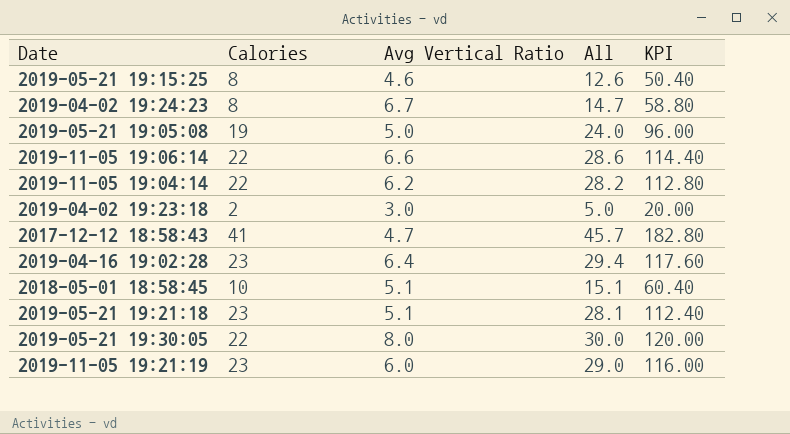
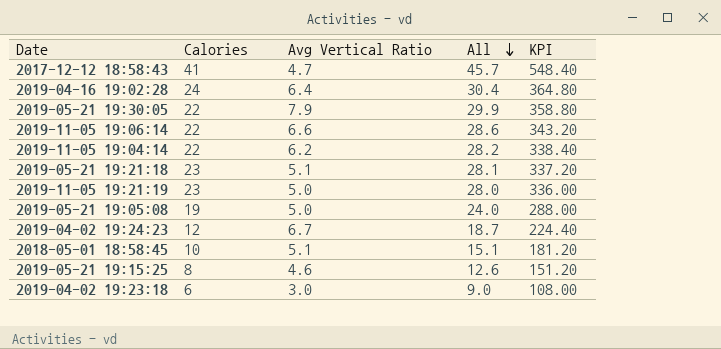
row order: none -> All descending
column KPI | formula: [All] * 4 -> [All] * 12
2019-04-16 19:02:28 | Calories: 23 -> 24
2019-04-16 19:02:28 | All: 29.4 -> 30.4
2019-05-21 19:30:05 | Avg Vertical Ratio: 8.0 -> 7.9
2019-05-21 19:30:05 | All: 30.0 -> 29.9
2019-11-05 19:21:19 | Avg Vertical Ratio: 6.0 -> 5.0
2019-11-05 19:21:19 | All: 29.0 -> 28.0
2019-04-02 19:24:23 | Calories: 8 -> 12
2019-04-02 19:24:23 | All: 14.7 -> 18.7
2019-04-02 19:23:18 | Calories: 2 -> 6
2019-04-02 19:23:18 | All: 5.0 -> 9.0

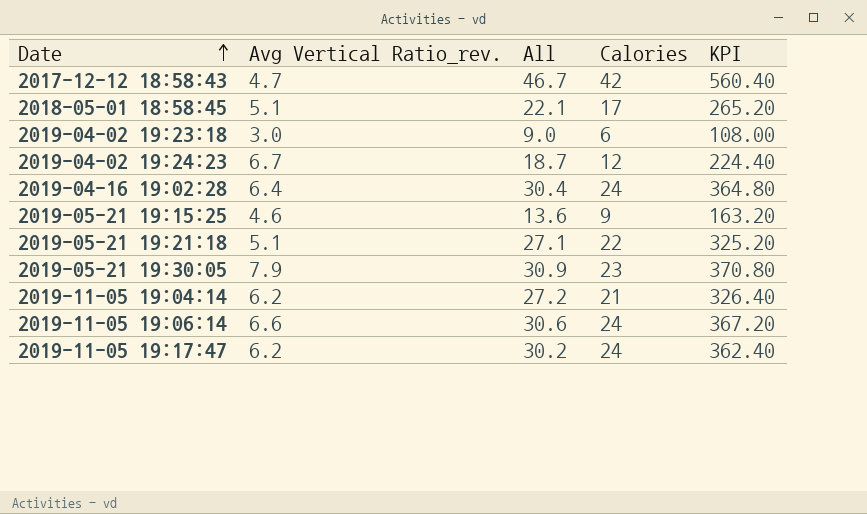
row order: All descending -> Date ascending
column name: Avg Vertical Ratio -> Avg Vertical Ratio_rev.
column Calories | position: 2 -> 4
row 2019-11-05 19:21:19: 23 | 5.0 | 28.0 | 336.00 -> none
row 2019-05-21 19:05:08: 19 | 5.0 | 24.0 | 288.00 -> none
2017-12-12 18:58:43 | All: 45.7 -> 46.7
2017-12-12 18:58:43 | Calories: 41 -> 42
2017-12-12 18:58:43 | KPI: 548.40 -> 560.40
2018-05-01 18:58:45 | All: 15.1 -> 22.1
2018-05-01 18:58:45 | Calories: 10 -> 17
2018-05-01 18:58:45 | KPI: 181.20 -> 265.20
2019-05-21 19:15:25 | All: 12.6 -> 13.6
2019-05-21 19:15:25 | Calories: 8 -> 9
2019-05-21 19:15:25 | KPI: 151.20 -> 163.20
2019-05-21 19:21:18 | All: 28.1 -> 27.1
2019-05-21 19:21:18 | Calories: 23 -> 22
2019-05-21 19:21:18 | KPI: 337.20 -> 325.20
2019-05-21 19:30:05 | All: 29.9 -> 30.9
2019-05-21 19:30:05 | Calories: 22 -> 23
2019-05-21 19:30:05 | KPI: 358.80 -> 370.80
2019-11-05 19:04:14 | All: 28.2 -> 27.2
2019-11-05 19:04:14 | Calories: 22 -> 21
2019-11-05 19:04:14 | KPI: 338.40 -> 326.40
2019-11-05 19:06:14 | All: 28.6 -> 30.6
2019-11-05 19:06:14 | Calories: 22 -> 24
2019-11-05 19:06:14 | KPI: 343.20 -> 367.20
row 2019-11-05 19:17:47: none -> 6.2 | 30.2 | 24 | 362.40

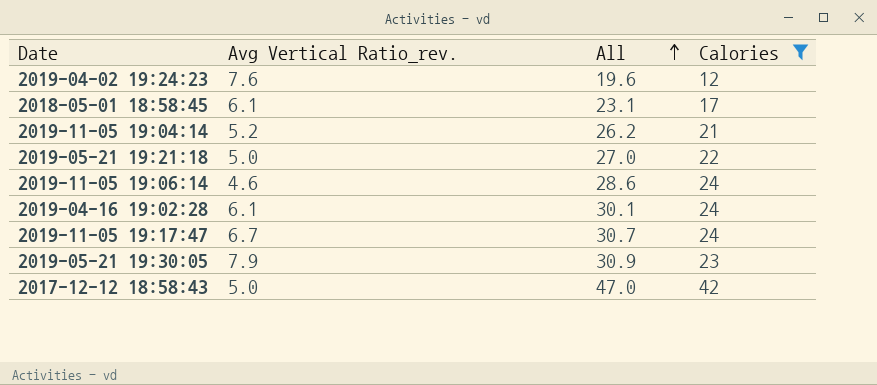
filter: none -> Calories >= 12
row order: Date ascending -> All ascending
column KPI | formula: [All] * 12 -> none
2019-04-02 19:24:23 | Avg Vertical Ratio_rev.: 6.7 -> 7.6
2019-04-02 19:24:23 | All: 18.7 -> 19.6
2018-05-01 18:58:45 | Avg Vertical Ratio_rev.: 5.1 -> 6.1
2018-05-01 18:58:45 | All: 22.1 -> 23.1
2019-11-05 19:04:14 | Avg Vertical Ratio_rev.: 6.2 -> 5.2
2019-11-05 19:04:14 | All: 27.2 -> 26.2
2019-05-21 19:21:18 | Avg Vertical Ratio_rev.: 5.1 -> 5.0
2019-05-21 19:21:18 | All: 27.1 -> 27.0
2019-11-05 19:06:14 | Avg Vertical Ratio_rev.: 6.6 -> 4.6
2019-11-05 19:06:14 | All: 30.6 -> 28.6
2019-04-16 19:02:28 | Avg Vertical Ratio_rev.: 6.4 -> 6.1
2019-04-16 19:02:28 | All: 30.4 -> 30.1
2019-11-05 19:17:47 | Avg Vertical Ratio_rev.: 6.2 -> 6.7
2019-11-05 19:17:47 | All: 30.2 -> 30.7
2017-12-12 18:58:43 | Avg Vertical Ratio_rev.: 4.7 -> 5.0
2017-12-12 18:58:43 | All: 46.7 -> 47.0

